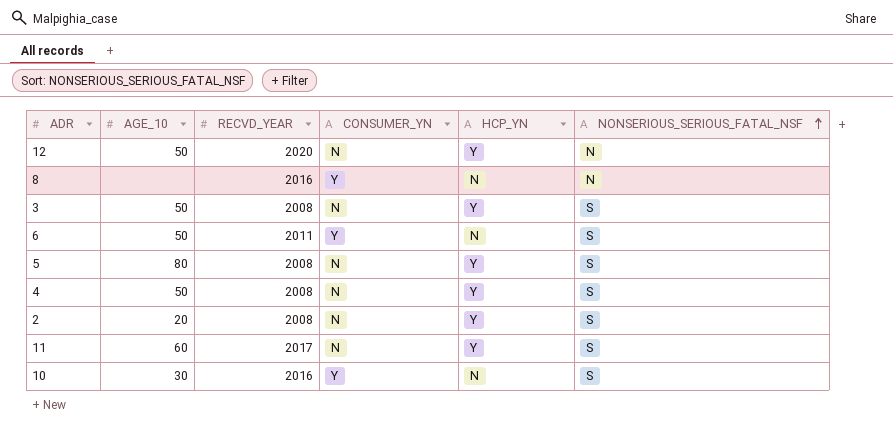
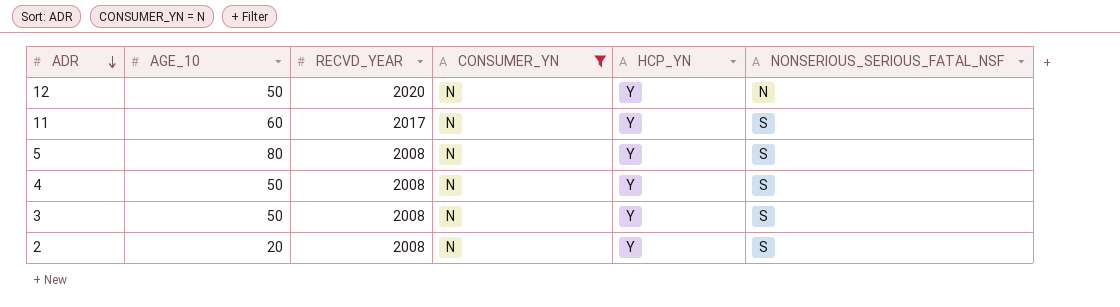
filter: none -> CONSUMER_YN = N
row order: NONSERIOUS_SERIOUS_FATAL_NSF ascending -> ADR descending

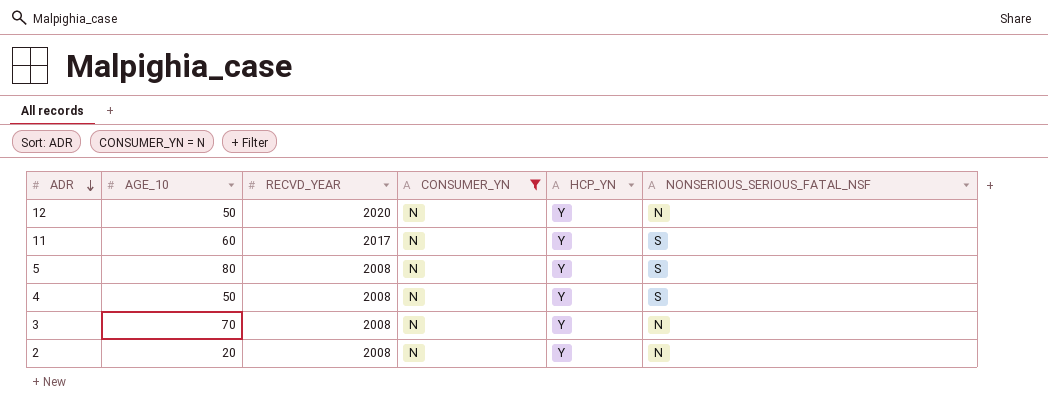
3 | AGE_10: 50 -> 70
3 | NONSERIOUS_SERIOUS_FATAL_NSF: S -> N
2 | NONSERIOUS_SERIOUS_FATAL_NSF: S -> N

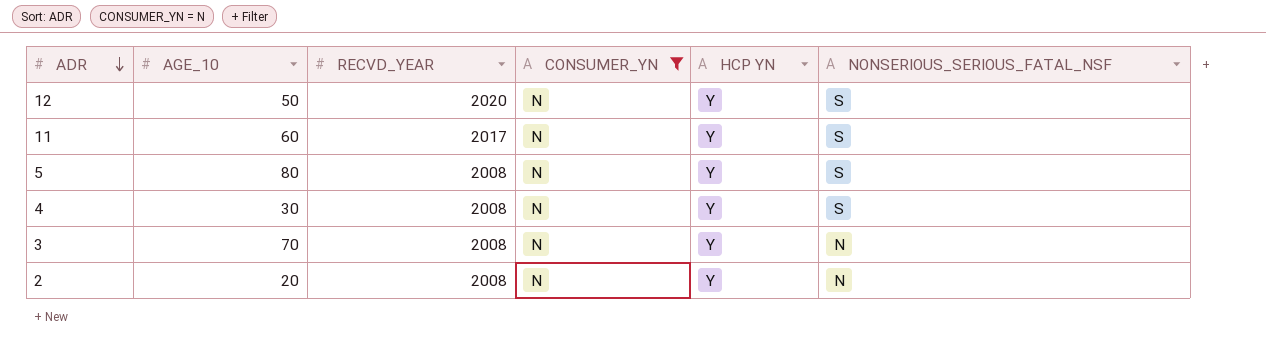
column name: HCP_YN -> HCP YN
12 | NONSERIOUS_SERIOUS_FATAL_NSF: N -> S
4 | AGE_10: 50 -> 30

